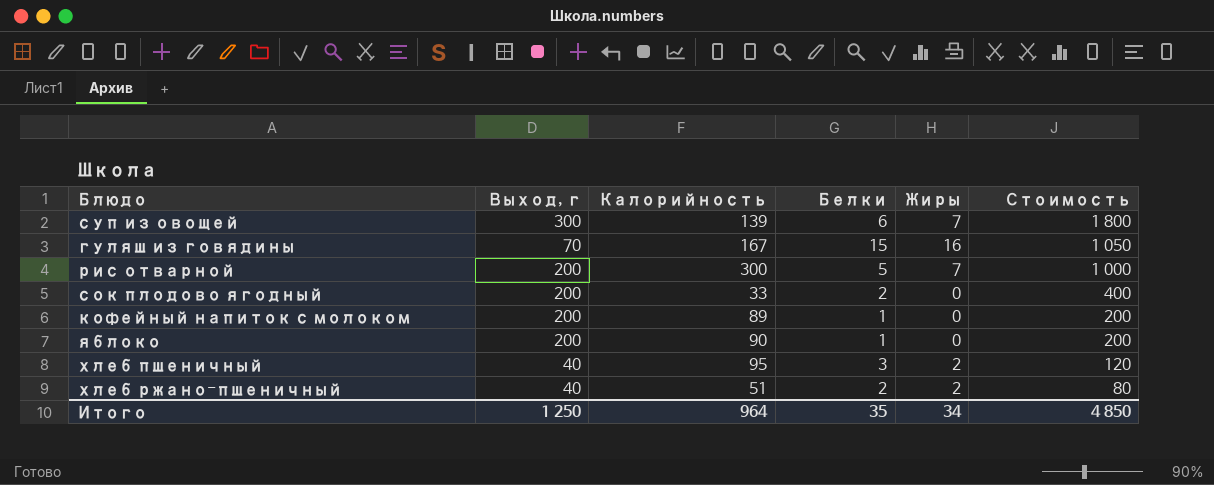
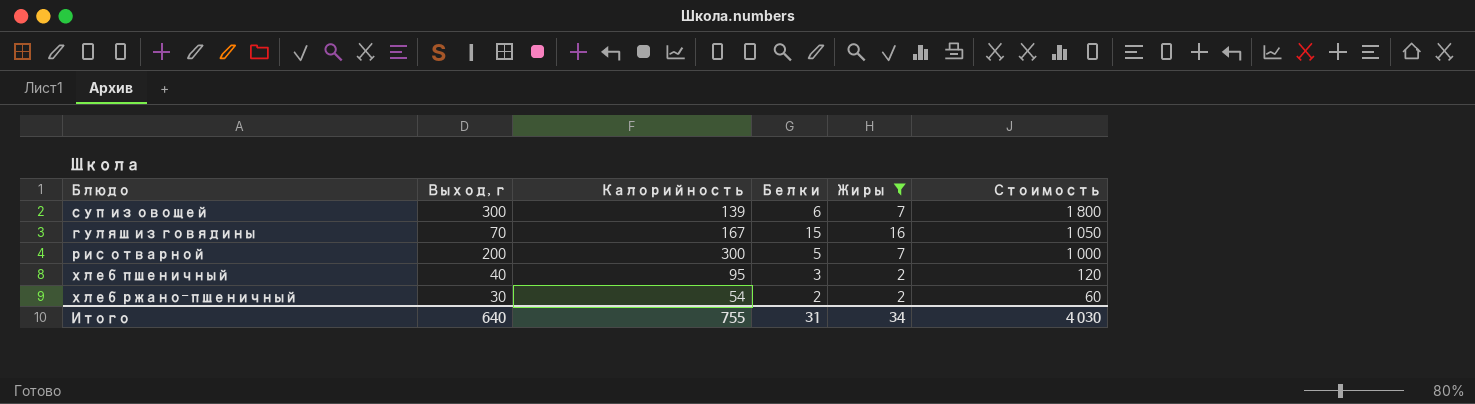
filter: none -> Жиры != 0
хлеб ржано-пшеничный | Выход, г: 40 -> 30
хлеб ржано-пшеничный | Калорийность: 51 -> 54
хлеб ржано-пшеничный | Стоимость: 80 -> 60
Итого | Выход, г: 1 250 -> 640
Итого | Калорийность: 964 -> 755
Итого | Белки: 35 -> 31
Итого | Стоимость: 4 850 -> 4 030

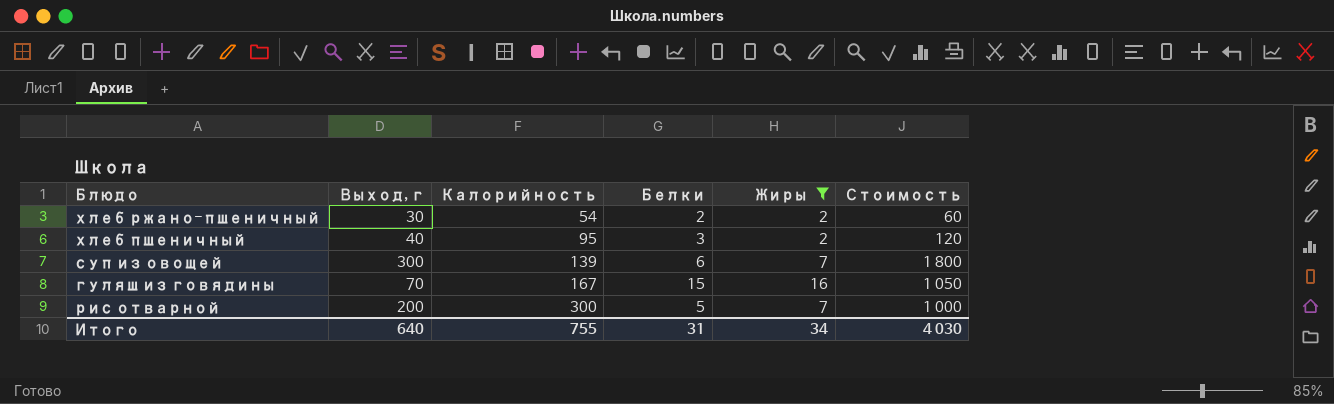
row order: Стоимость descending -> Калорийность ascending

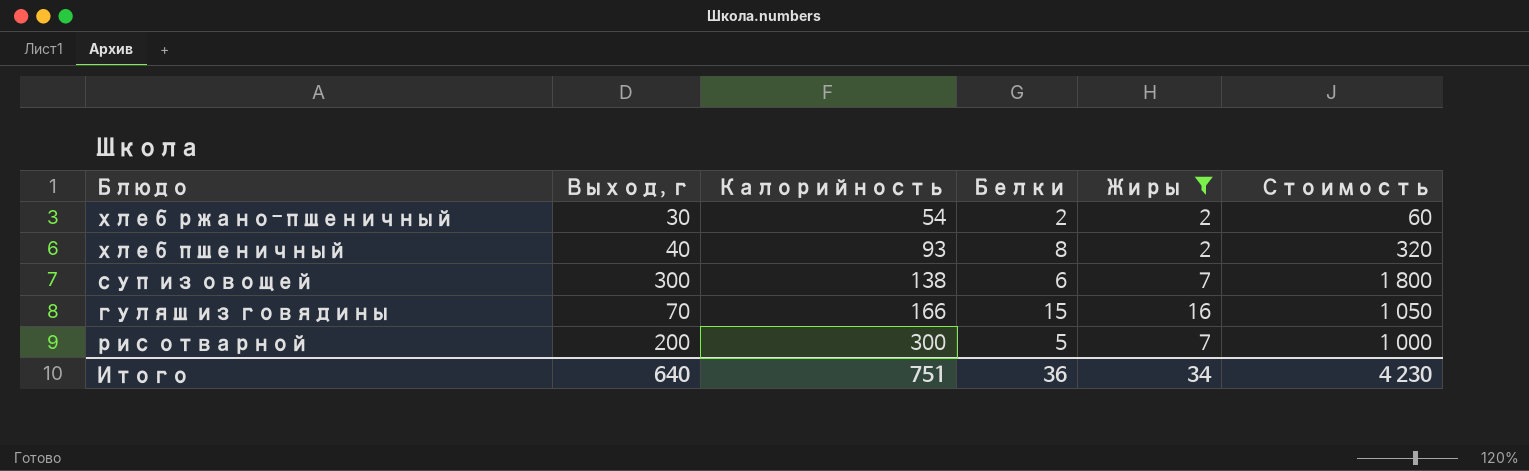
хлеб пшеничный | Калорийность: 95 -> 93
хлеб пшеничный | Белки: 3 -> 8
хлеб пшеничный | Стоимость: 120 -> 320
суп из овощей | Калорийность: 139 -> 138
гуляш из говядины | Калорийность: 167 -> 166
Итого | Калорийность: 755 -> 751
Итого | Белки: 31 -> 36
Итого | Стоимость: 4 030 -> 4 230

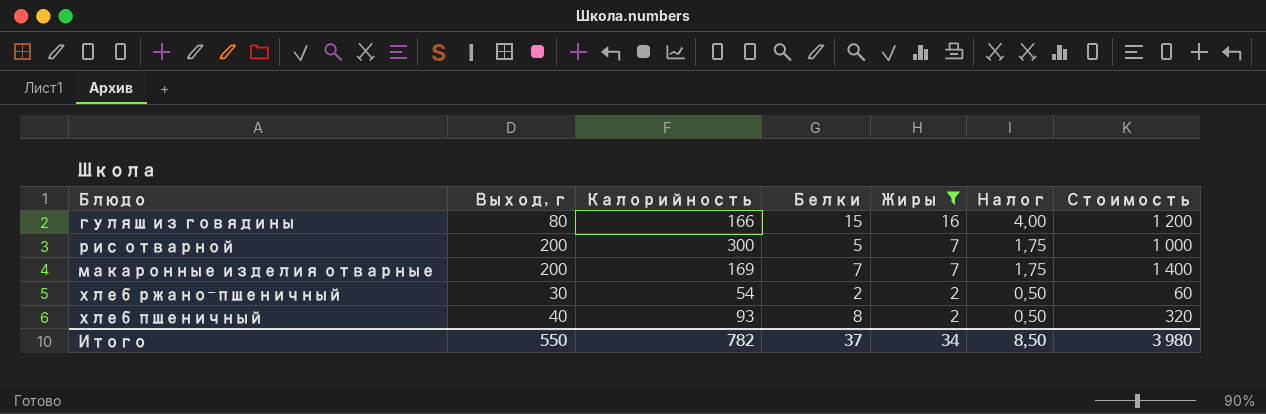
row order: Калорийность ascending -> Жиры descending
column Налог | formula: none -> [Жиры] * 0,25
row суп из овощей: 300 | 138 | 6 | 7 | 1 800 -> none
гуляш из говядины | Выход, г: 70 -> 80
гуляш из говядины | Стоимость: 1 050 -> 1 200
row макаронные изделия отварные: none -> 200 | 169 | 7 | 7 | 1,75 | 1 400
Итого | Выход, г: 640 -> 550
Итого | Калорийность: 751 -> 782
Итого | Белки: 36 -> 37
Итого | Стоимость: 4 230 -> 3 980

